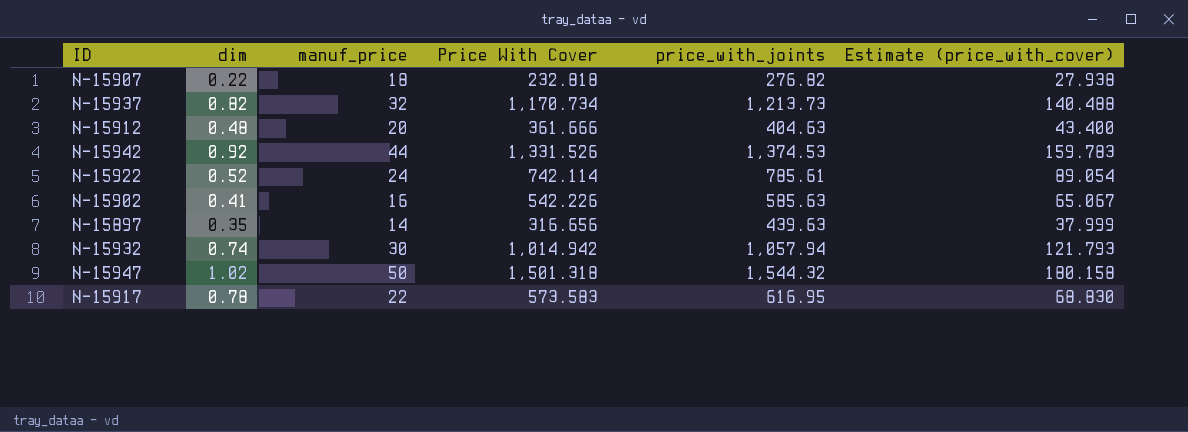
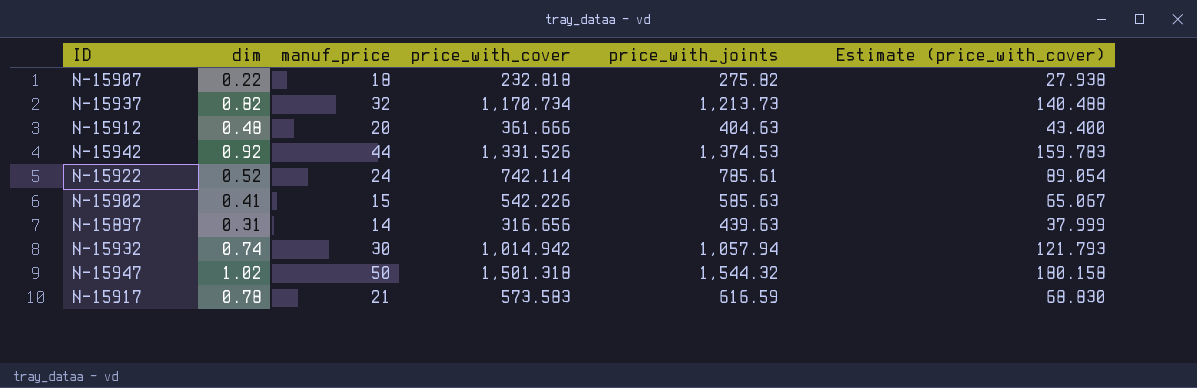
column name: Price With Cover -> price_with_cover
N-15907 | price_with_joints: 276.82 -> 275.82
N-15902 | manuf_price: 16 -> 15
N-15897 | dim: 0.35 -> 0.31
N-15917 | manuf_price: 22 -> 21
N-15917 | price_with_joints: 616.95 -> 616.59

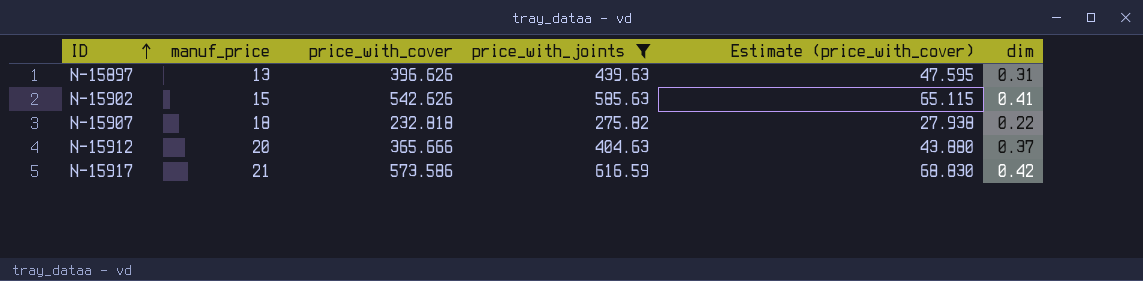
filter: none -> price_with_joints <= 616.59
row order: none -> ID ascending
column dim | position: 2 -> 6
N-15897 | manuf_price: 14 -> 13
N-15897 | price_with_cover: 316.656 -> 396.626
N-15897 | Estimate (price_with_cover): 37.999 -> 47.595
N-15902 | price_with_cover: 542.226 -> 542.626
N-15902 | Estimate (price_with_cover): 65.067 -> 65.115
N-15912 | price_with_cover: 361.666 -> 365.666
N-15912 | Estimate (price_with_cover): 43.400 -> 43.880
N-15912 | dim: 0.48 -> 0.37
N-15917 | price_with_cover: 573.583 -> 573.586
N-15917 | dim: 0.78 -> 0.42

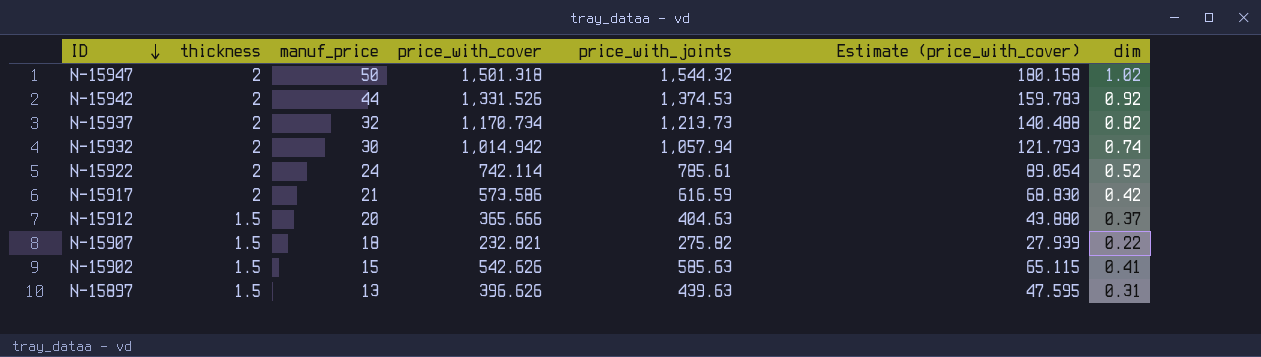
filter: price_with_joints <= 616.59 -> none
row order: ID ascending -> ID descending
column thickness | position: none -> 2
N-15907 | price_with_cover: 232.818 -> 232.821
N-15907 | Estimate (price_with_cover): 27.938 -> 27.939

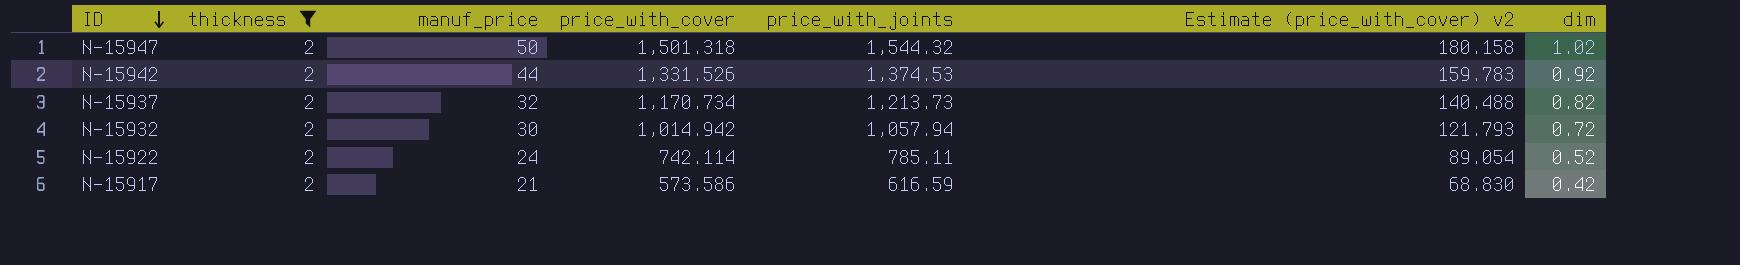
filter: none -> thickness = 2
column name: Estimate (price_with_cover) -> Estimate (price_with_cover) v2
N-15932 | dim: 0.74 -> 0.72
N-15922 | price_with_joints: 785.61 -> 785.11

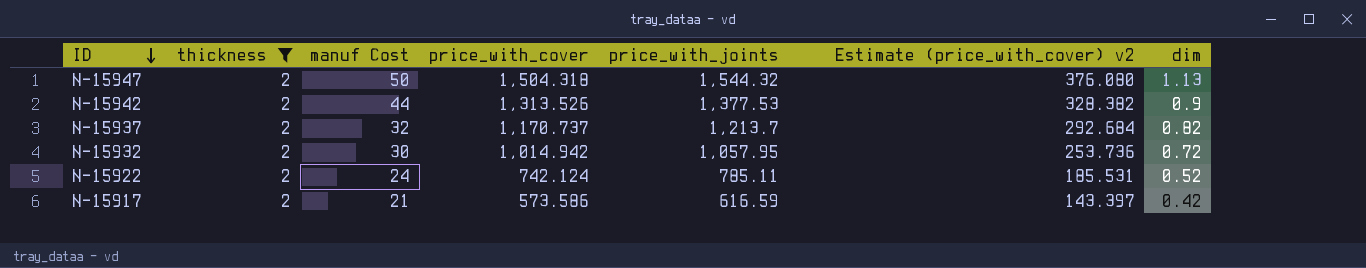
column name: manuf_price -> manuf Cost
column Estimate (price_with_cover) v2 | formula: [price_with_cover] * 0.12 -> [price_with_cover] * 0.25
N-15947 | price_with_cover: 1,501.318 -> 1,504.318
N-15947 | dim: 1.02 -> 1.13
N-15942 | price_with_cover: 1,331.526 -> 1,313.526
N-15942 | price_with_joints: 1,374.53 -> 1,377.53
N-15942 | dim: 0.92 -> 0.9
N-15937 | price_with_cover: 1,170.734 -> 1,170.737
N-15937 | price_with_joints: 1,213.73 -> 1,213.7
N-15932 | price_with_joints: 1,057.94 -> 1,057.95
N-15922 | price_with_cover: 742.114 -> 742.124

